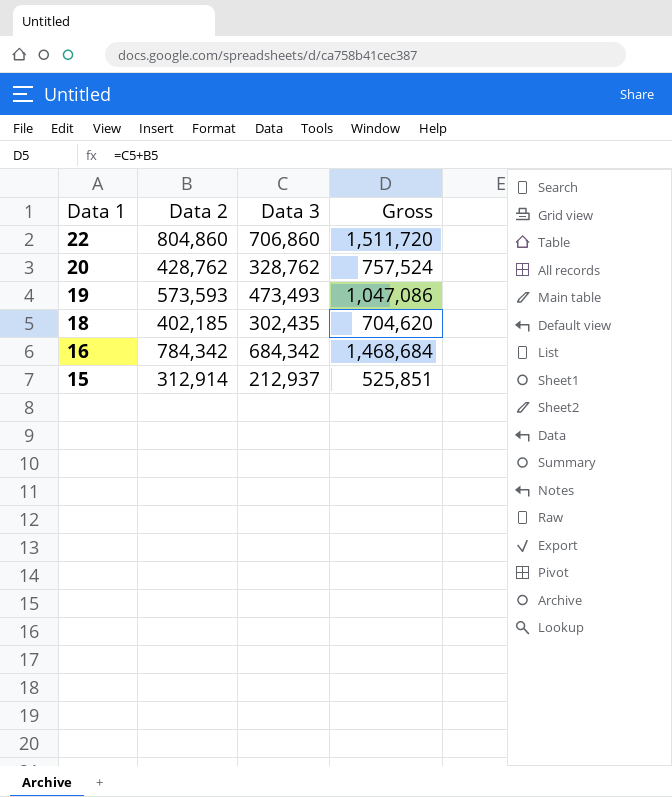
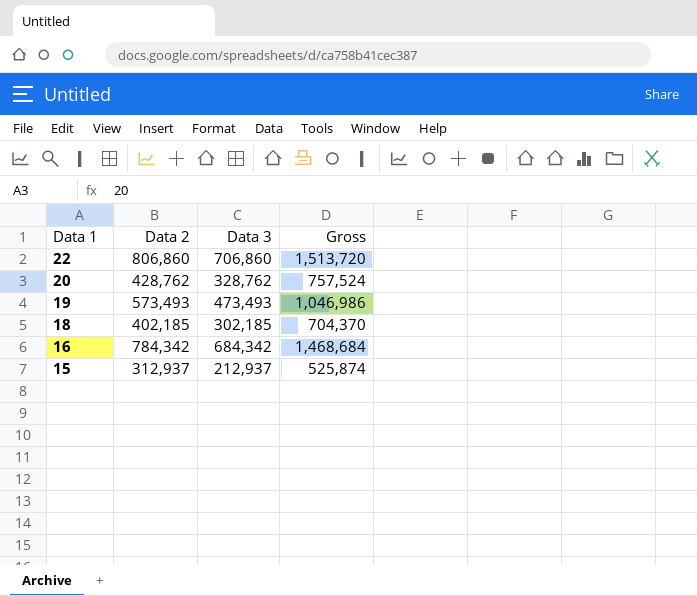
22 | Data 2: 804,860 -> 806,860
22 | Gross: 1,511,720 -> 1,513,720
19 | Data 2: 573,593 -> 573,493
19 | Gross: 1,047,086 -> 1,046,986
18 | Data 3: 302,435 -> 302,185
18 | Gross: 704,620 -> 704,370
15 | Data 2: 312,914 -> 312,937
15 | Gross: 525,851 -> 525,874

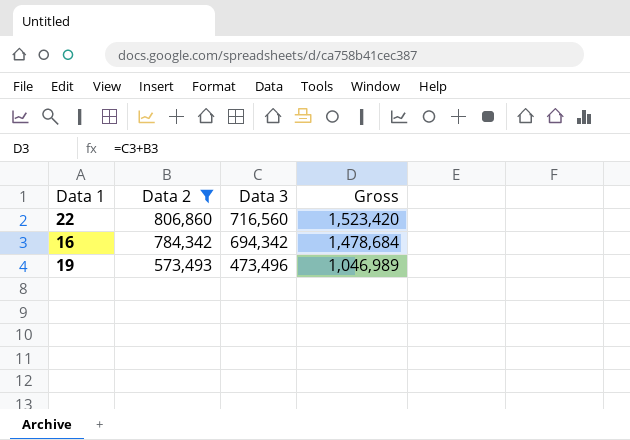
filter: none -> Data 2 >= 573,493
row order: Data 1 descending -> Data 2 descending
22 | Data 3: 706,860 -> 716,560
22 | Gross: 1,513,720 -> 1,523,420
16 | Data 3: 684,342 -> 694,342
16 | Gross: 1,468,684 -> 1,478,684
19 | Data 3: 473,493 -> 473,496
19 | Gross: 1,046,986 -> 1,046,989

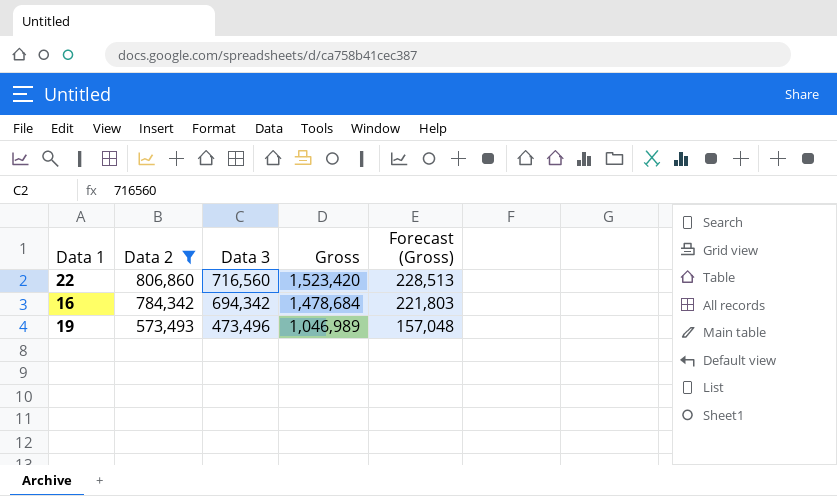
column Forecast (Gross) | formula: none -> [Gross] * 0.15

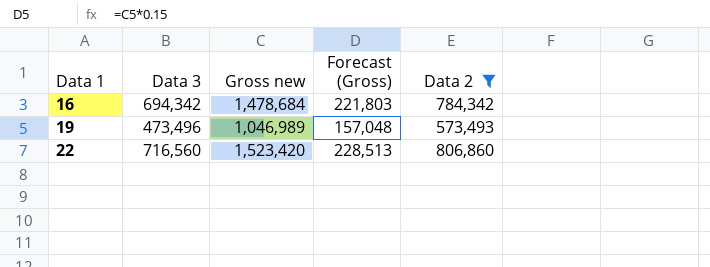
row order: Data 2 descending -> Data 1 ascending
column name: Gross -> Gross new
column Data 2 | position: 2 -> 5

